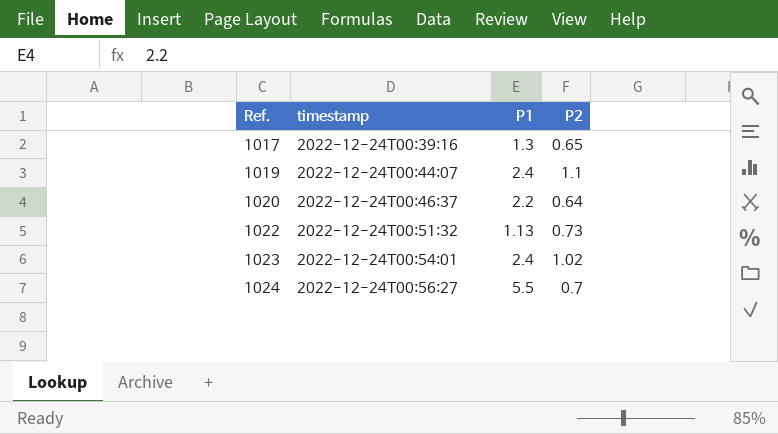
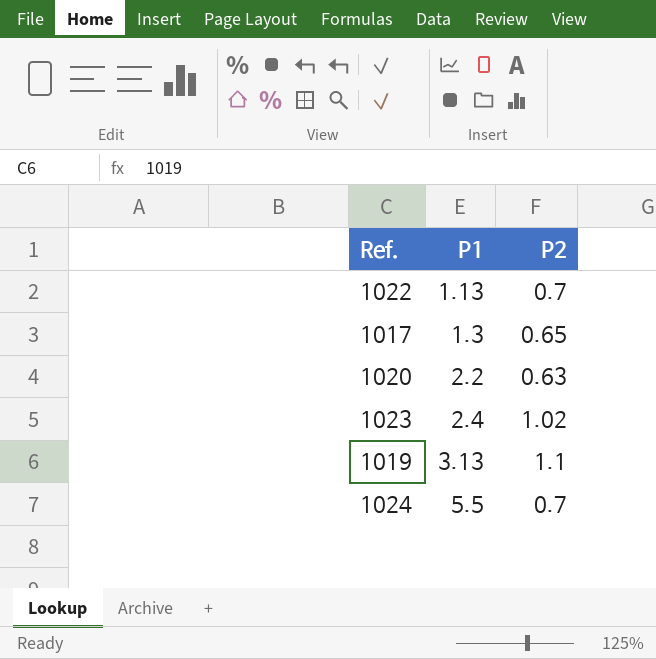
row order: Ref. ascending -> P1 ascending
column timestamp | position: 2 -> none
1022 | P2: 0.73 -> 0.7
1020 | P2: 0.64 -> 0.63
1019 | P1: 2.4 -> 3.13

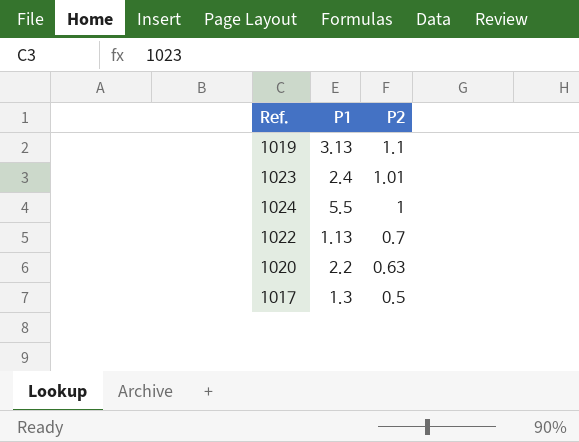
row order: P1 ascending -> P2 descending
1023 | P2: 1.02 -> 1.01
1024 | P2: 0.7 -> 1
1017 | P2: 0.65 -> 0.5

